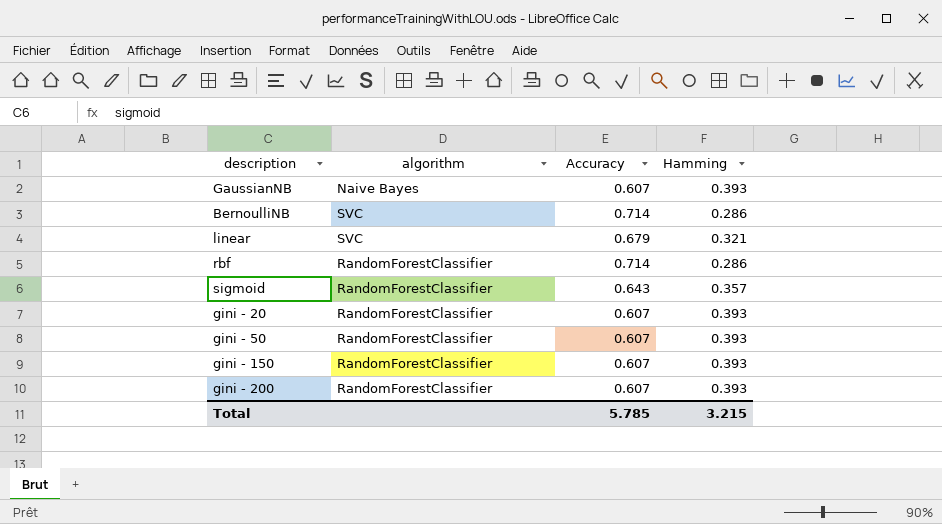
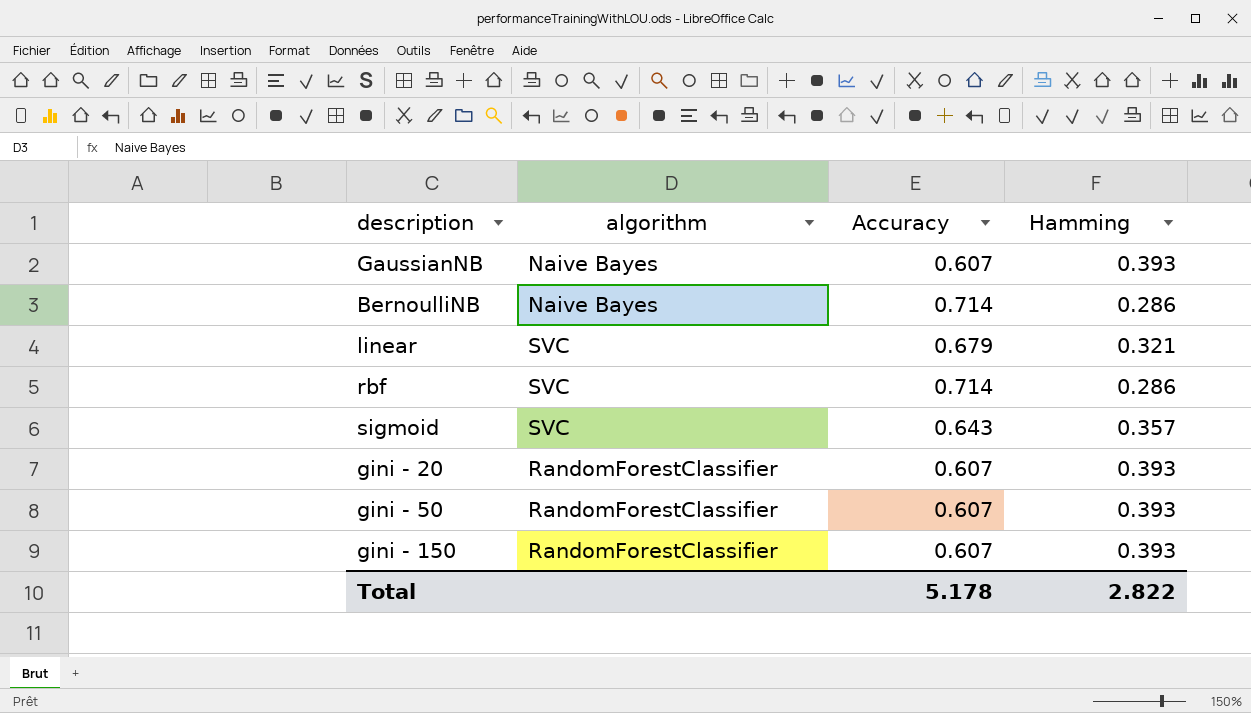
row gini - 200: RandomForestClassifier | 0.607 | 0.393 -> none
BernoulliNB | algorithm: SVC -> Naive Bayes
rbf | algorithm: RandomForestClassifier -> SVC
sigmoid | algorithm: RandomForestClassifier -> SVC
Total | Accuracy: 5.785 -> 5.178
Total | Hamming: 3.215 -> 2.822

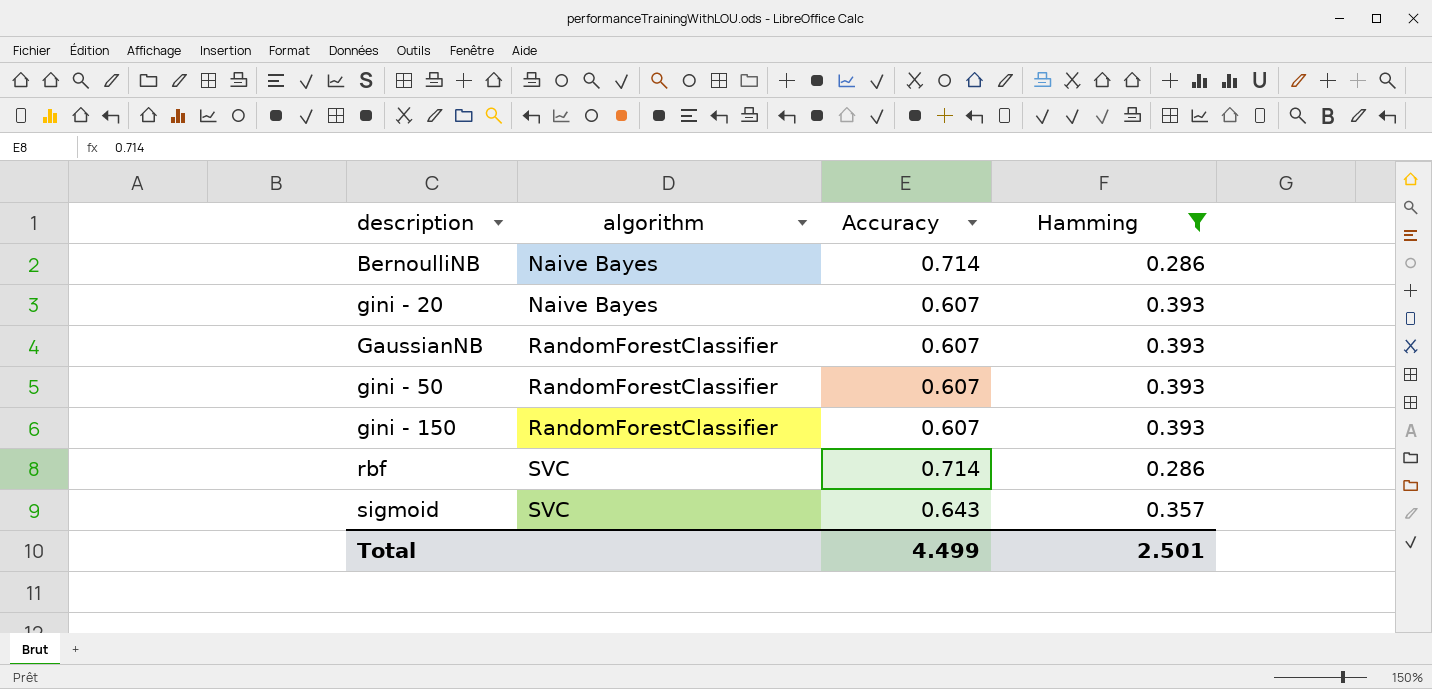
filter: none -> Hamming != 0.321
row order: none -> algorithm ascending
gini - 20 | algorithm: RandomForestClassifier -> Naive Bayes
GaussianNB | algorithm: Naive Bayes -> RandomForestClassifier
Total | Accuracy: 5.178 -> 4.499
Total | Hamming: 2.822 -> 2.501

